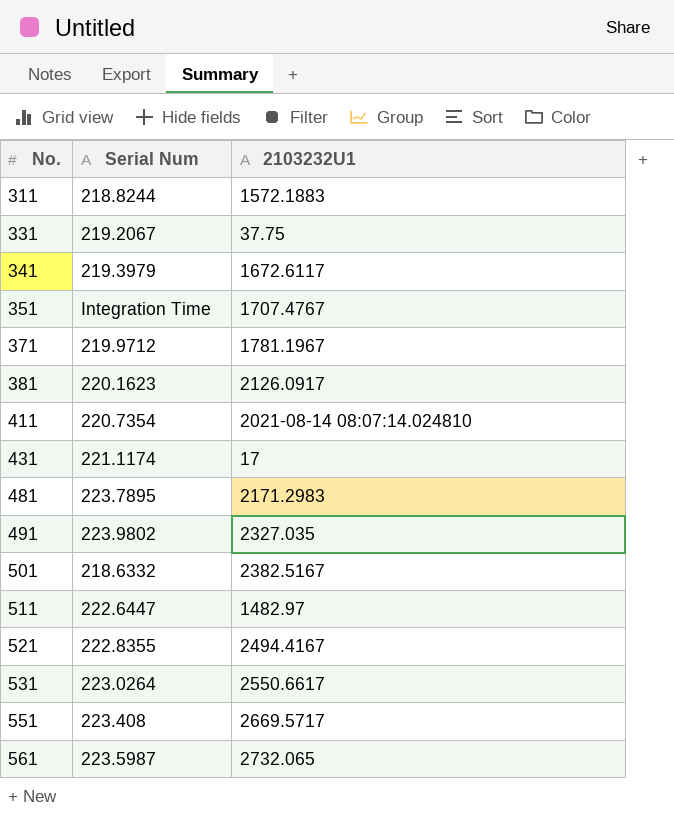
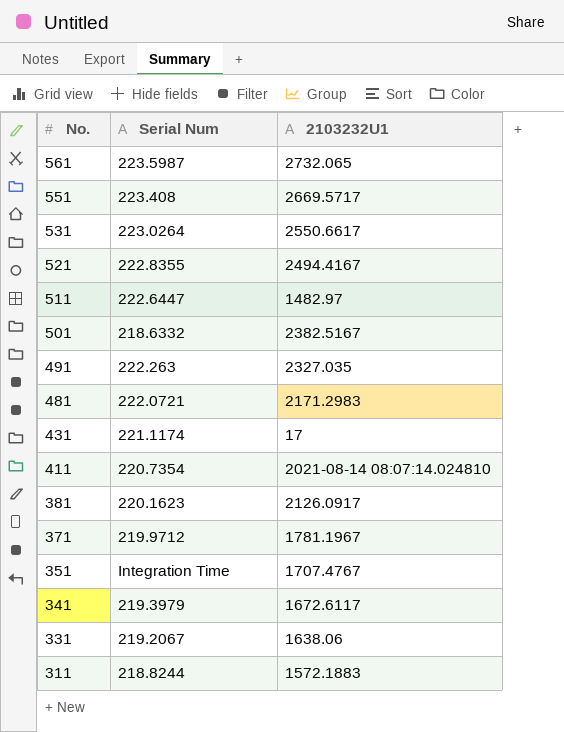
row order: No. ascending -> No. descending
491 | Serial Num: 223.9802 -> 222.263
481 | Serial Num: 223.7895 -> 222.0721
331 | 2103232U1: 37.75 -> 1638.06

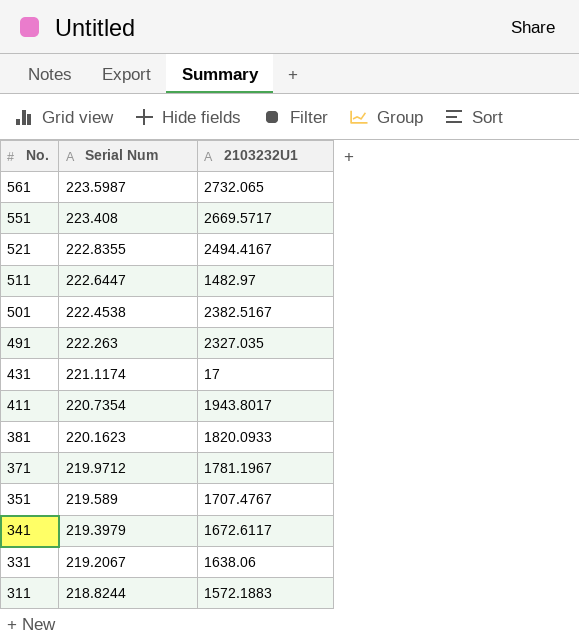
row 531: 223.0264 | 2550.6617 -> none
row 481: 222.0721 | 2171.2983 -> none
501 | Serial Num: 218.6332 -> 222.4538
411 | 2103232U1: 2021-08-14 08:07:14.024810 -> 1943.8017
381 | 2103232U1: 2126.0917 -> 1820.0933
351 | Serial Num: Integration Time -> 219.589

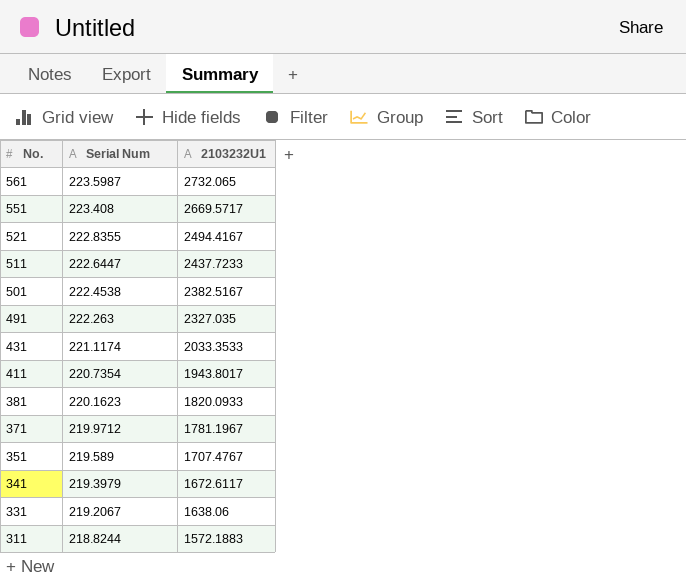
511 | 2103232U1: 1482.97 -> 2437.7233
431 | 2103232U1: 17 -> 2033.3533

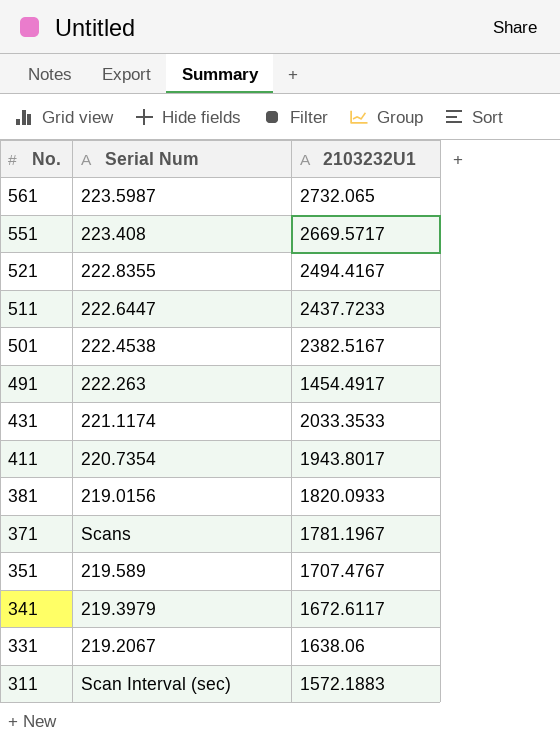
491 | 2103232U1: 2327.035 -> 1454.4917
381 | Serial Num: 220.1623 -> 219.0156
371 | Serial Num: 219.9712 -> Scans
311 | Serial Num: 218.8244 -> Scan Interval (sec)

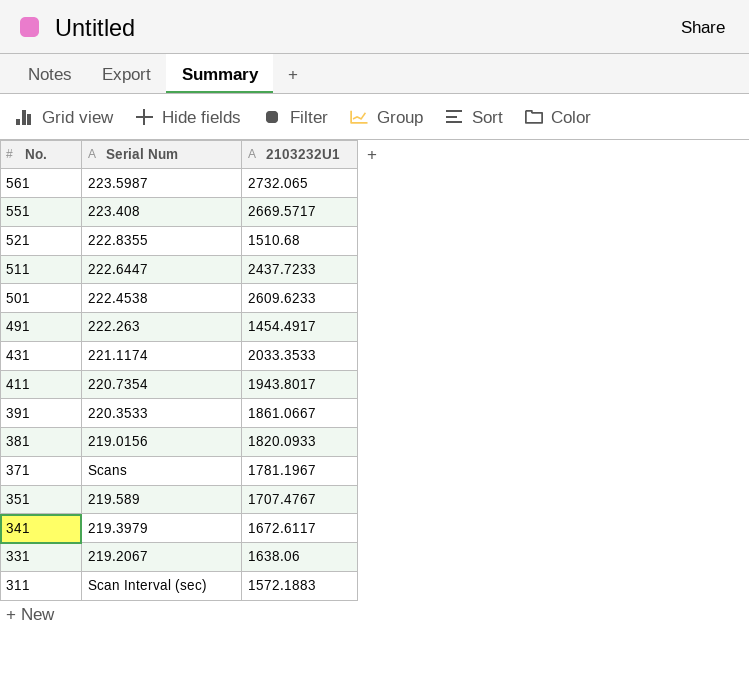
521 | 2103232U1: 2494.4167 -> 1510.68
501 | 2103232U1: 2382.5167 -> 2609.6233
row 391: none -> 220.3533 | 1861.0667

